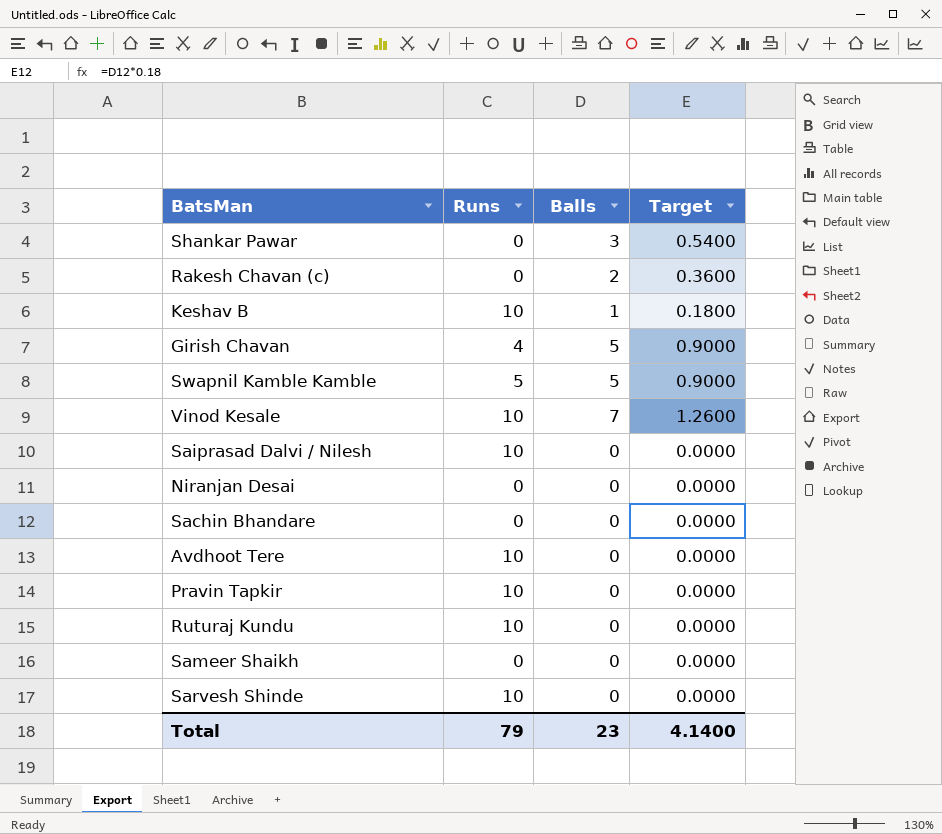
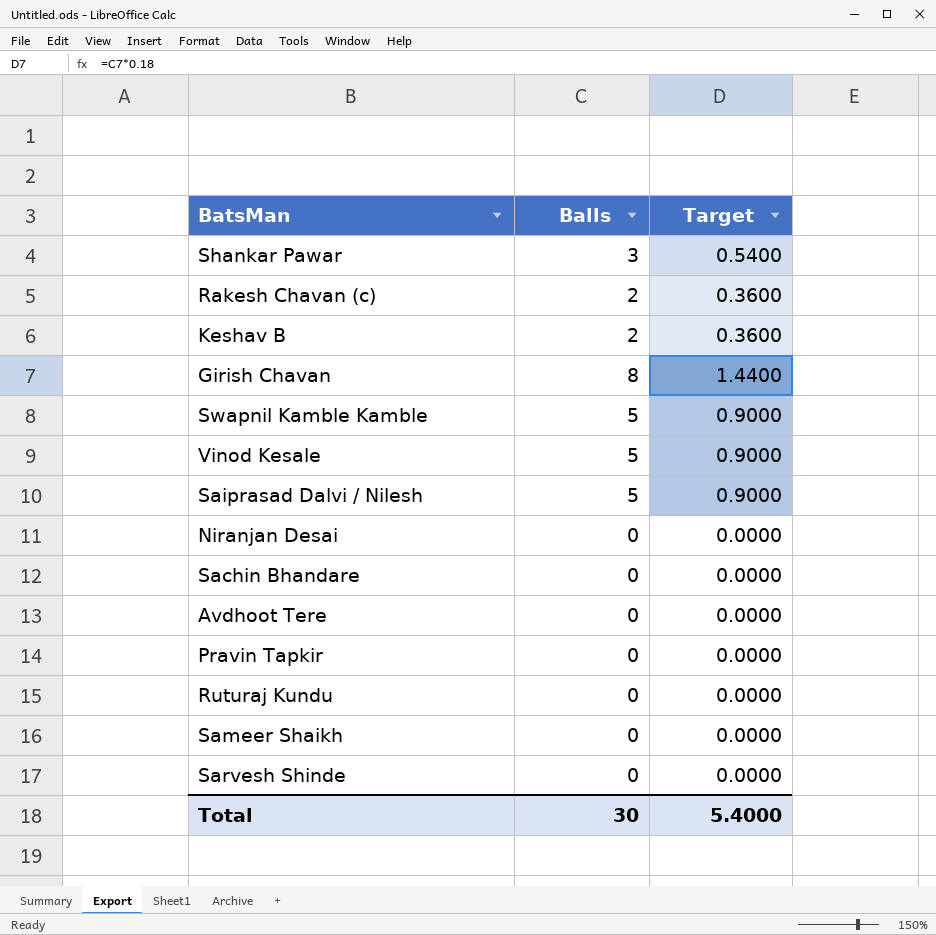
column Runs | position: 2 -> none
Keshav B | Balls: 1 -> 2
Keshav B | Target: 0.1800 -> 0.3600
Girish Chavan | Balls: 5 -> 8
Girish Chavan | Target: 0.9000 -> 1.4400
Vinod Kesale | Balls: 7 -> 5
Vinod Kesale | Target: 1.2600 -> 0.9000
Saiprasad Dalvi / Nilesh | Balls: 0 -> 5
Saiprasad Dalvi / Nilesh | Target: 0.0000 -> 0.9000
Total | Balls: 23 -> 30
Total | Target: 4.1400 -> 5.4000

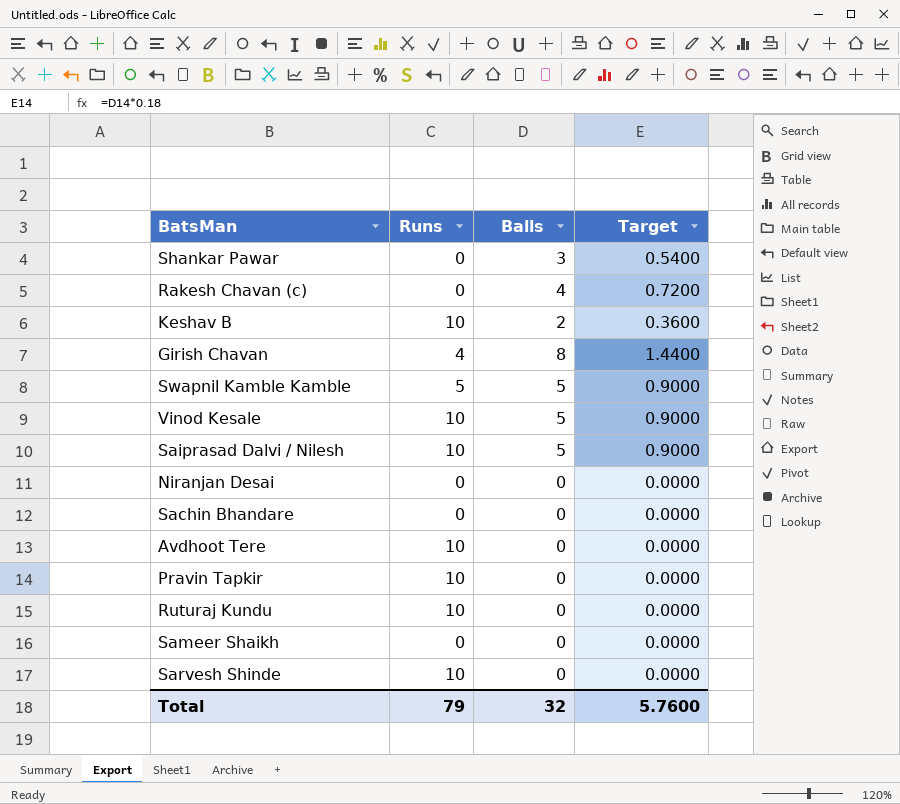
column Runs | position: none -> 2
Rakesh Chavan (c) | Balls: 2 -> 4
Rakesh Chavan (c) | Target: 0.3600 -> 0.7200
Total | Balls: 30 -> 32
Total | Target: 5.4000 -> 5.7600

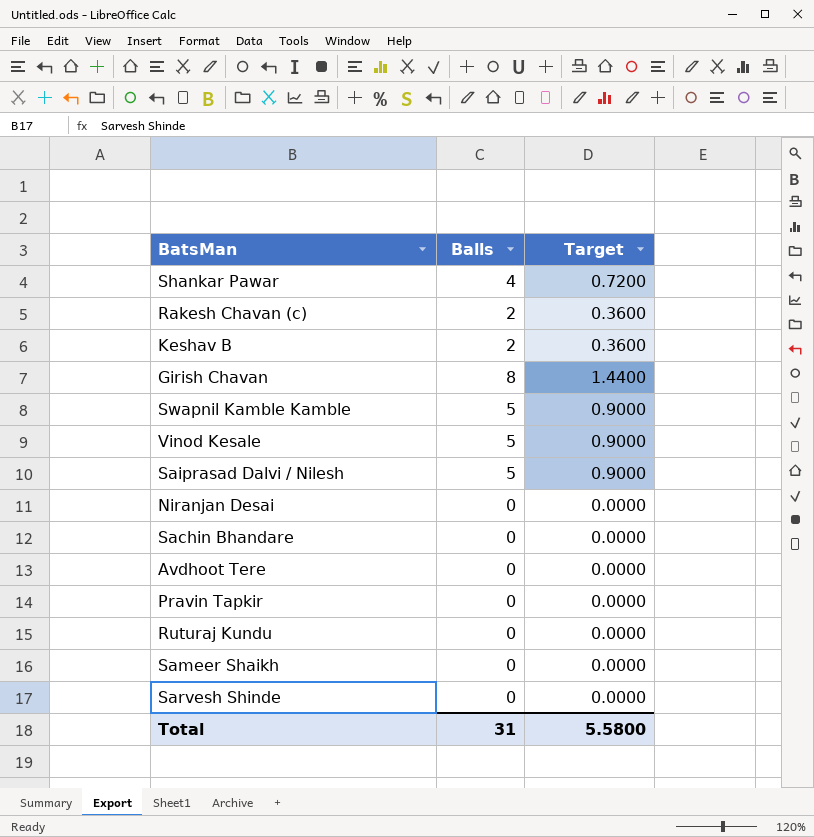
column Runs | position: 2 -> none
Shankar Pawar | Balls: 3 -> 4
Shankar Pawar | Target: 0.5400 -> 0.7200
Rakesh Chavan (c) | Balls: 4 -> 2
Rakesh Chavan (c) | Target: 0.7200 -> 0.3600
Total | Balls: 32 -> 31
Total | Target: 5.7600 -> 5.5800

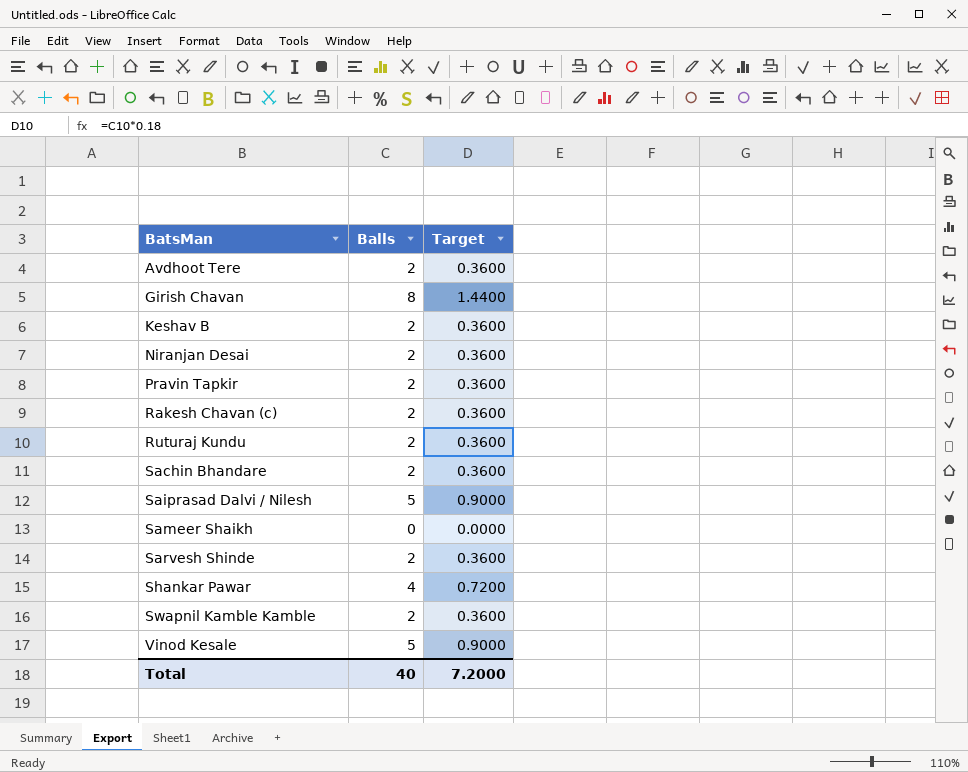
row order: none -> BatsMan ascending
Avdhoot Tere | Balls: 0 -> 2
Avdhoot Tere | Target: 0.0000 -> 0.3600
Niranjan Desai | Balls: 0 -> 2
Niranjan Desai | Target: 0.0000 -> 0.3600
Pravin Tapkir | Balls: 0 -> 2
Pravin Tapkir | Target: 0.0000 -> 0.3600
Ruturaj Kundu | Balls: 0 -> 2
Ruturaj Kundu | Target: 0.0000 -> 0.3600
Sachin Bhandare | Balls: 0 -> 2
Sachin Bhandare | Target: 0.0000 -> 0.3600
Sarvesh Shinde | Balls: 0 -> 2
Sarvesh Shinde | Target: 0.0000 -> 0.3600
Swapnil Kamble Kamble | Balls: 5 -> 2
Swapnil Kamble Kamble | Target: 0.9000 -> 0.3600
Total | Balls: 31 -> 40
Total | Target: 5.5800 -> 7.2000

